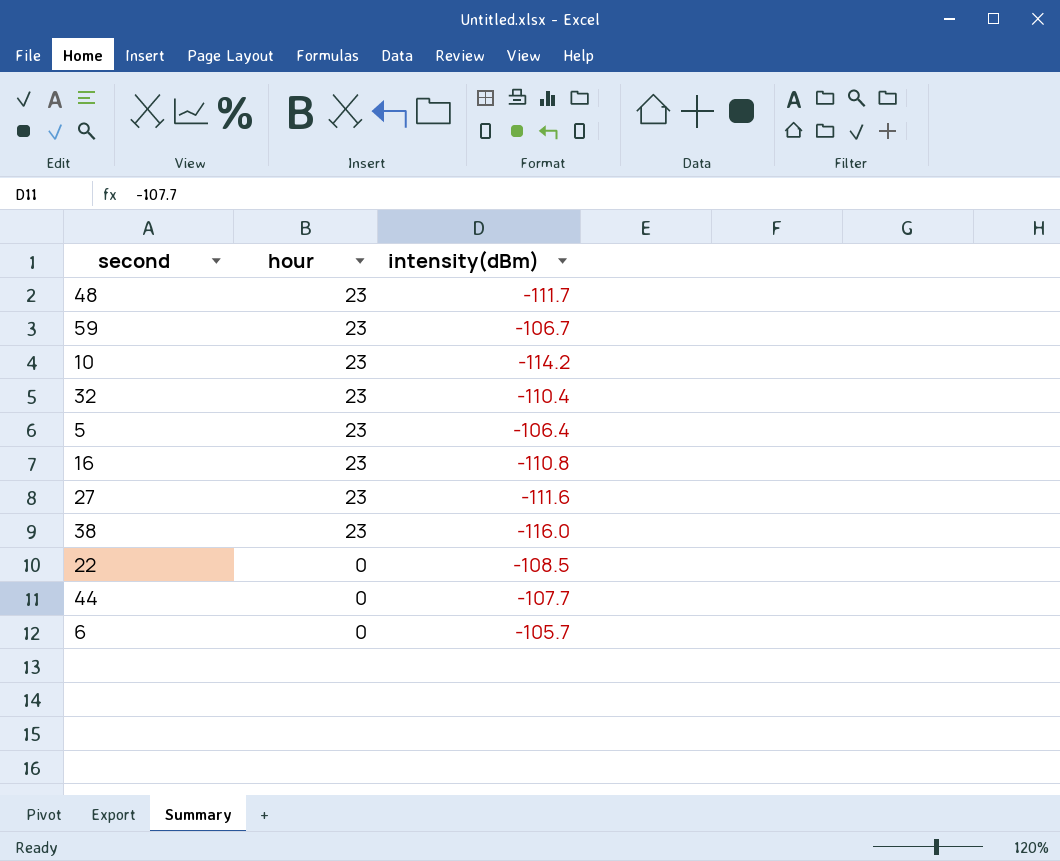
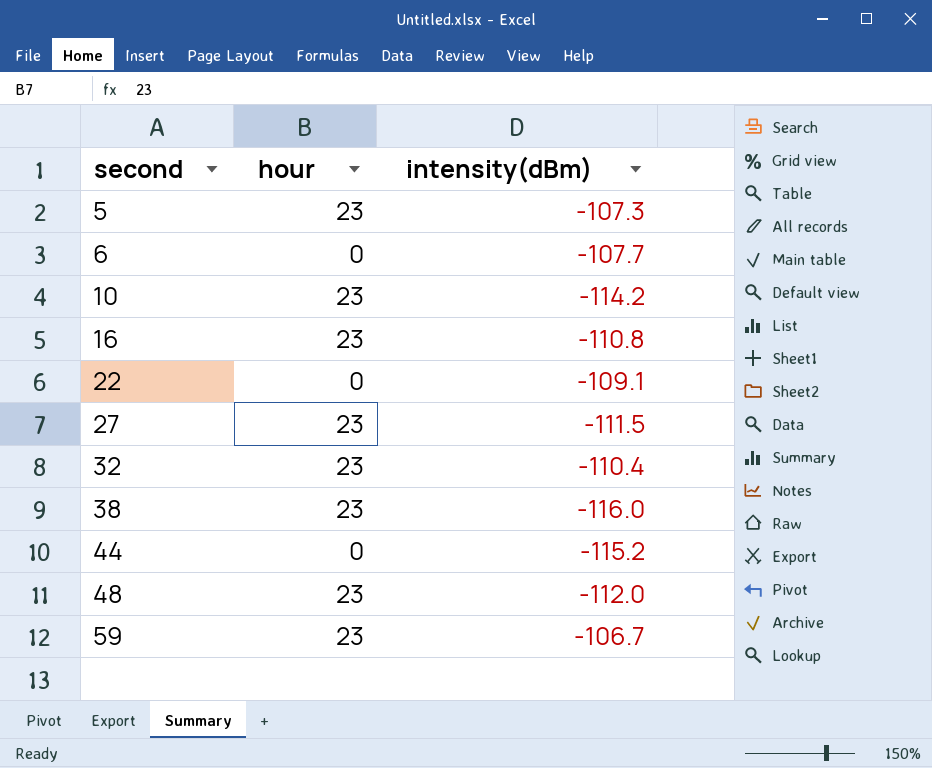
row order: hour descending -> second ascending
5 | intensity(dBm): -106.4 -> -107.3
6 | intensity(dBm): -105.7 -> -107.7
22 | intensity(dBm): -108.5 -> -109.1
27 | intensity(dBm): -111.6 -> -111.5
44 | intensity(dBm): -107.7 -> -115.2
48 | intensity(dBm): -111.7 -> -112.0

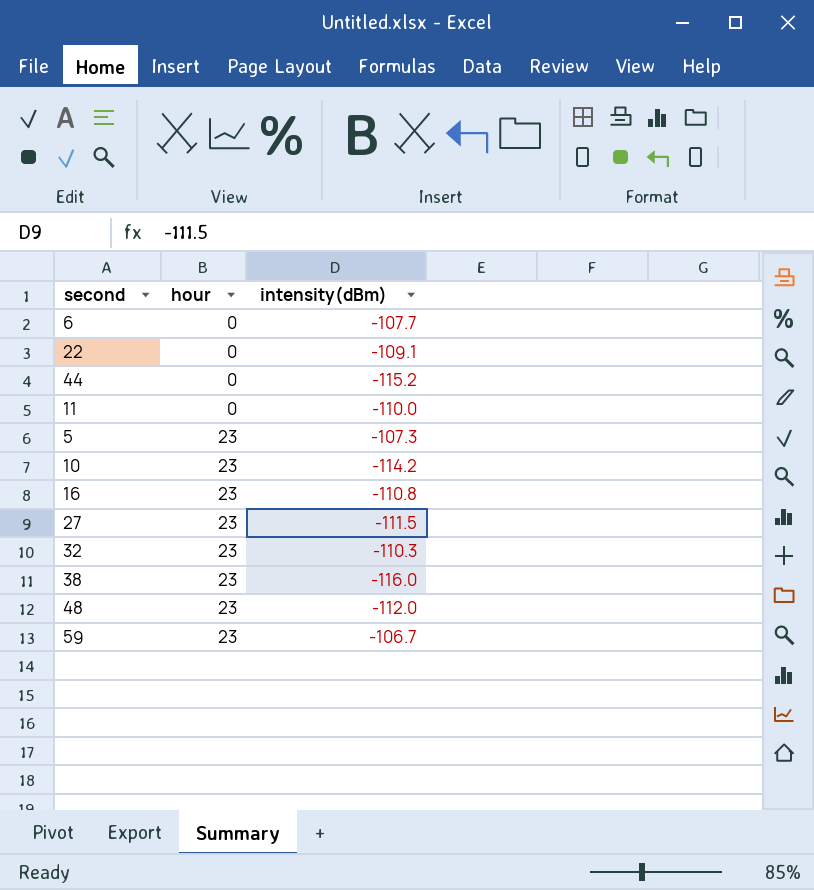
row order: second ascending -> hour ascending
row 11: none -> 0 | -110.0
32 | intensity(dBm): -110.4 -> -110.3

